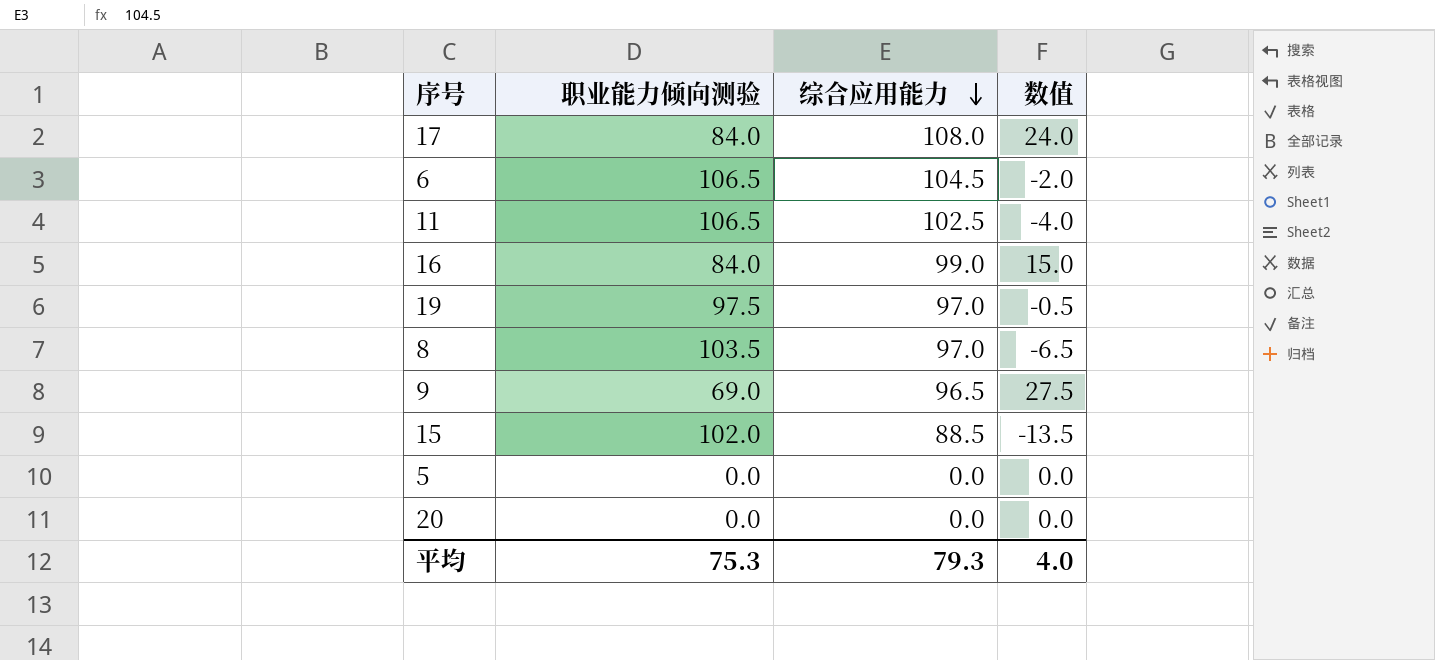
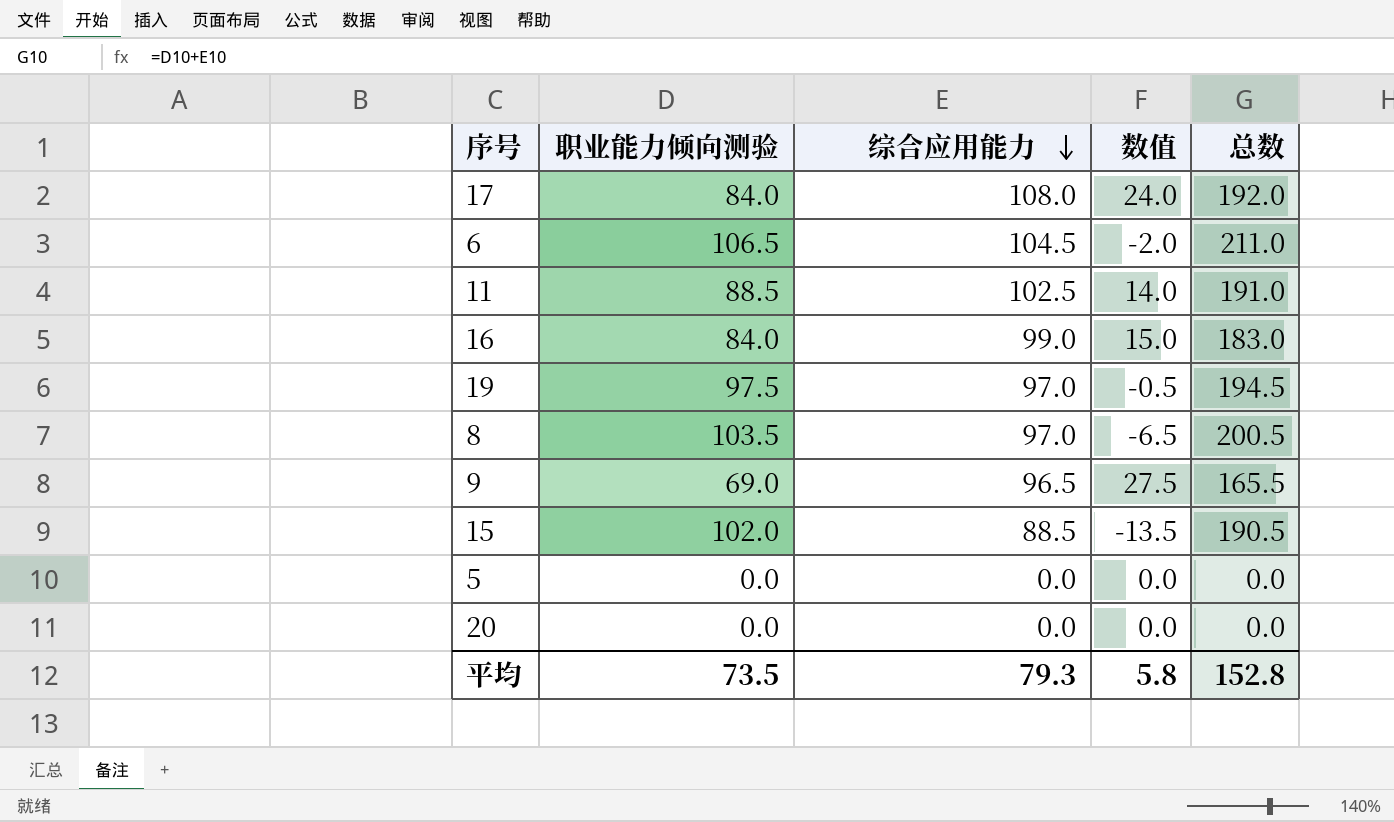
column 总数 | formula: none -> [职业能力倾向测验] + [综合应用能力]
11 | 职业能力倾向测验: 106.5 -> 88.5
11 | 数值: -4.0 -> 14.0
平均 | 职业能力倾向测验: 75.3 -> 73.5
平均 | 数值: 4.0 -> 5.8

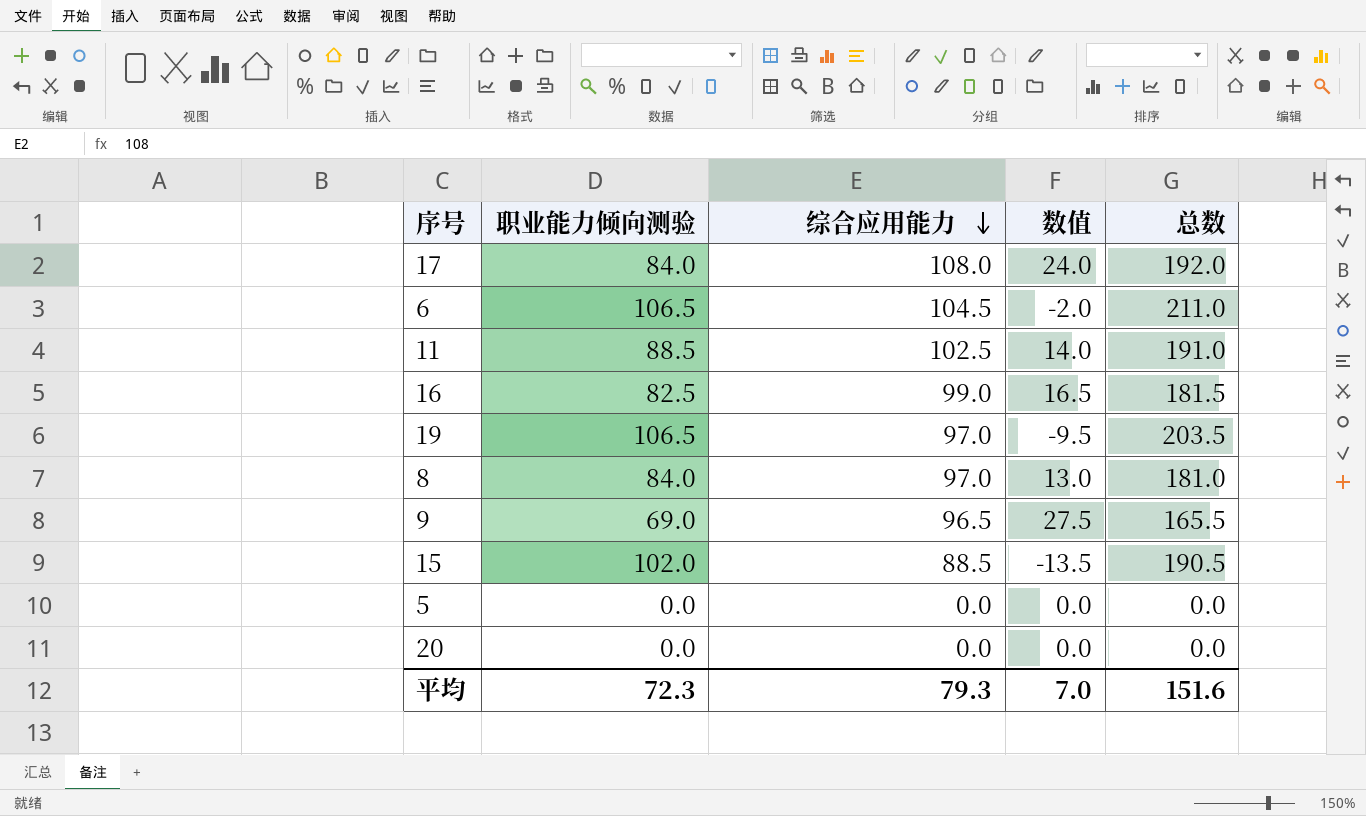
16 | 职业能力倾向测验: 84.0 -> 82.5
16 | 数值: 15.0 -> 16.5
16 | 总数: 183.0 -> 181.5
19 | 职业能力倾向测验: 97.5 -> 106.5
19 | 数值: -0.5 -> -9.5
19 | 总数: 194.5 -> 203.5
8 | 职业能力倾向测验: 103.5 -> 84.0
8 | 数值: -6.5 -> 13.0
8 | 总数: 200.5 -> 181.0
平均 | 职业能力倾向测验: 73.5 -> 72.3
平均 | 数值: 5.8 -> 7.0
平均 | 总数: 152.8 -> 151.6

